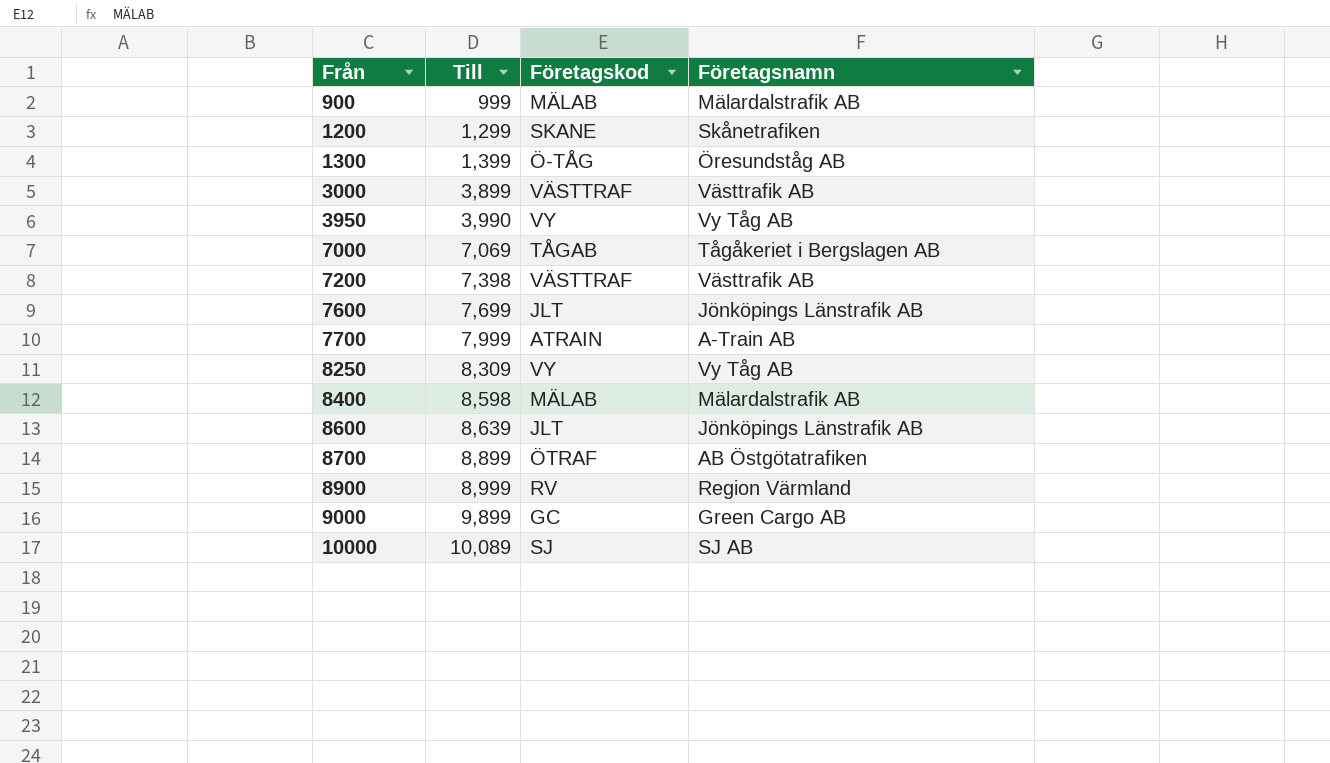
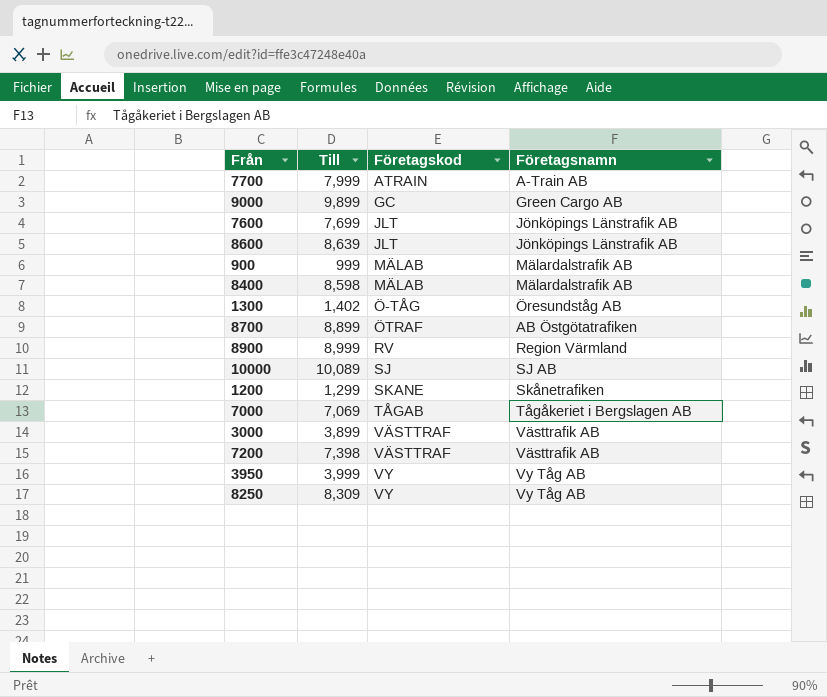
row order: Från ascending -> Företagskod ascending
1300 | Till: 1,399 -> 1,402
3950 | Till: 3,990 -> 3,999

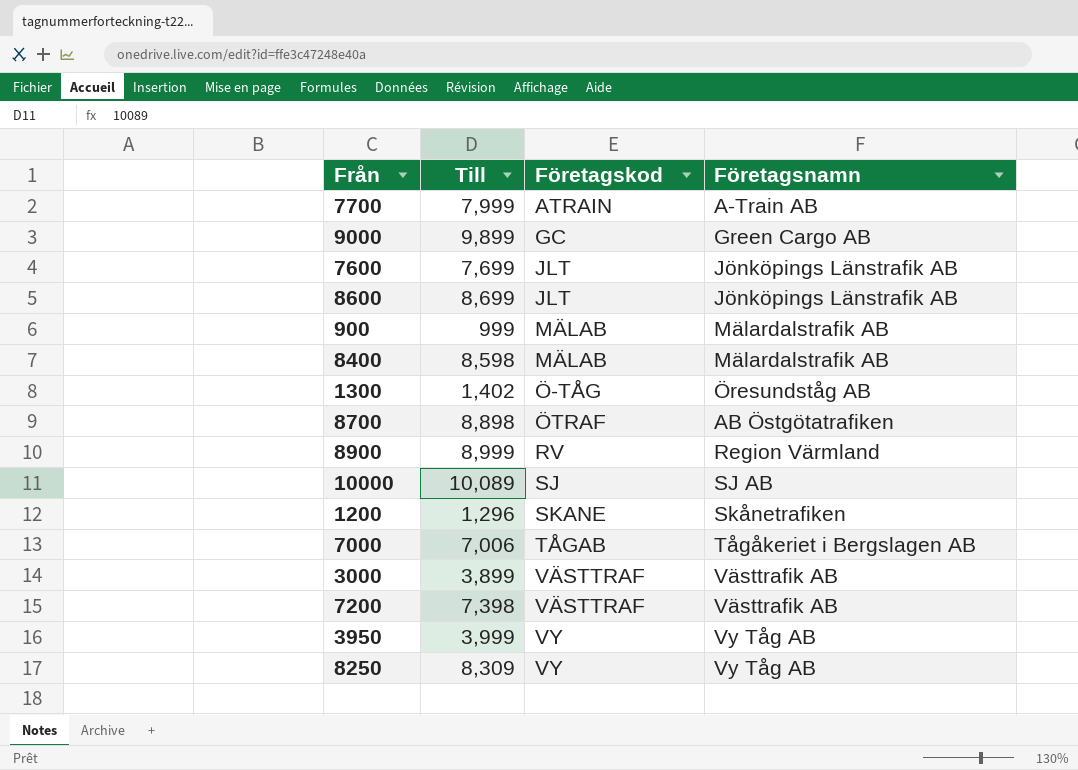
8600 | Till: 8,639 -> 8,699
8700 | Till: 8,899 -> 8,898
1200 | Till: 1,299 -> 1,296
7000 | Till: 7,069 -> 7,006

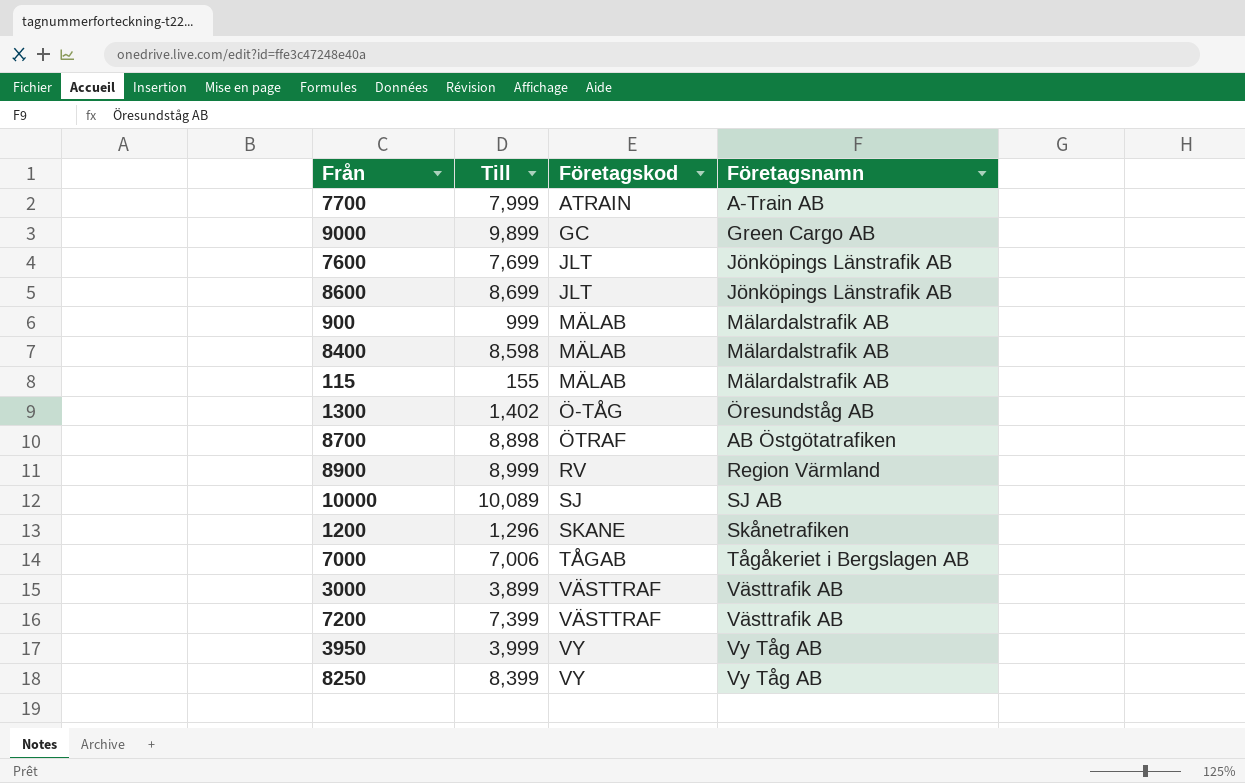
row 115: none -> 155 | MÄLAB | Mälardalstrafik AB
7200 | Till: 7,398 -> 7,399
8250 | Till: 8,309 -> 8,399

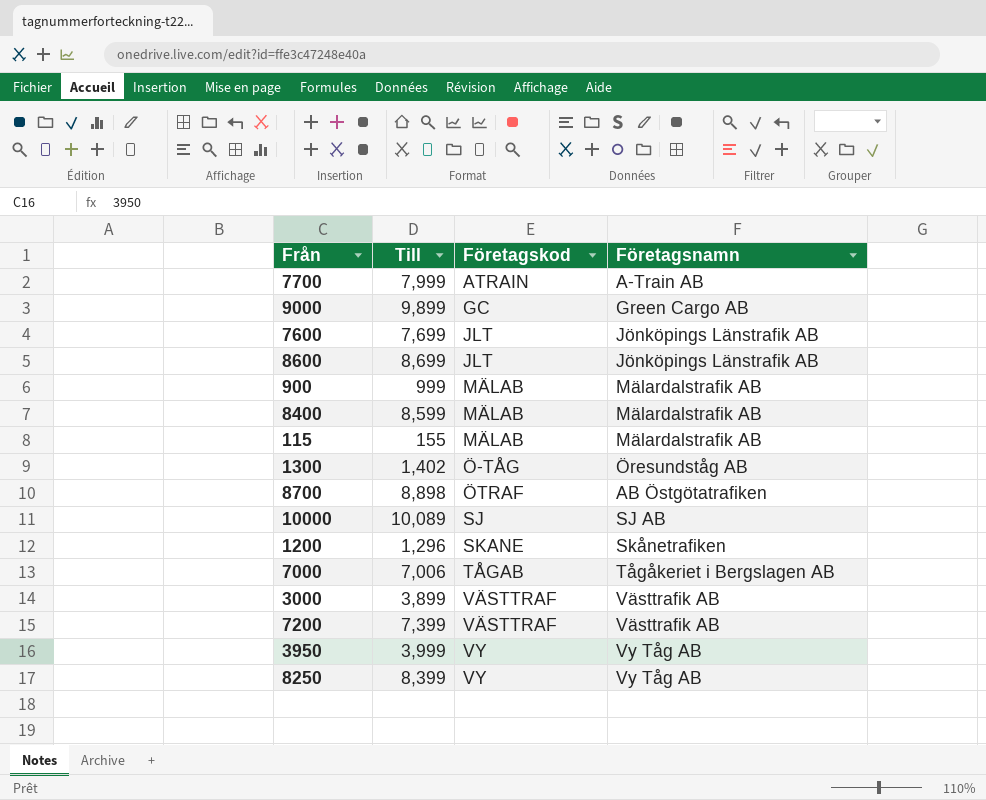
row 8900: 8,999 | RV | Region Värmland -> none
8400 | Till: 8,598 -> 8,599

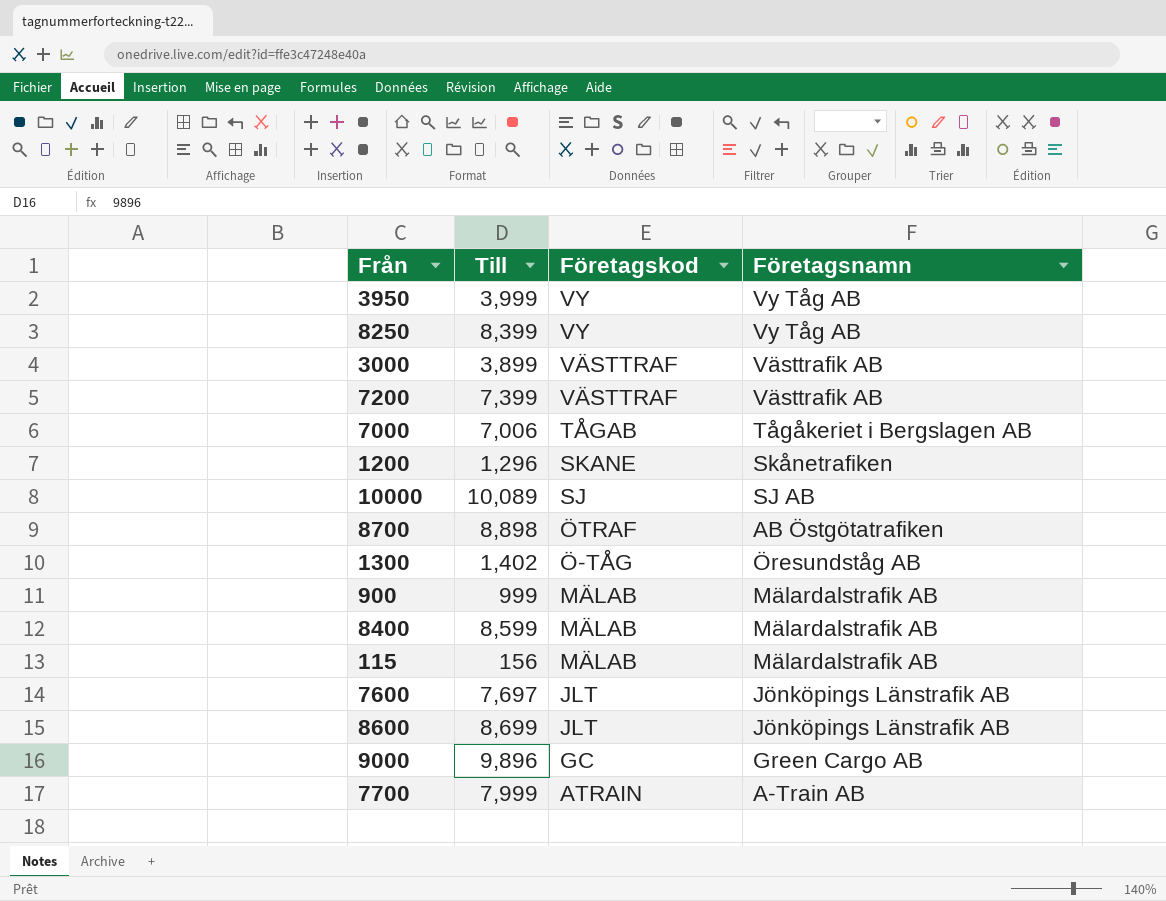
row order: Företagskod ascending -> Företagskod descending
115 | Till: 155 -> 156
7600 | Till: 7,699 -> 7,697
9000 | Till: 9,899 -> 9,896

